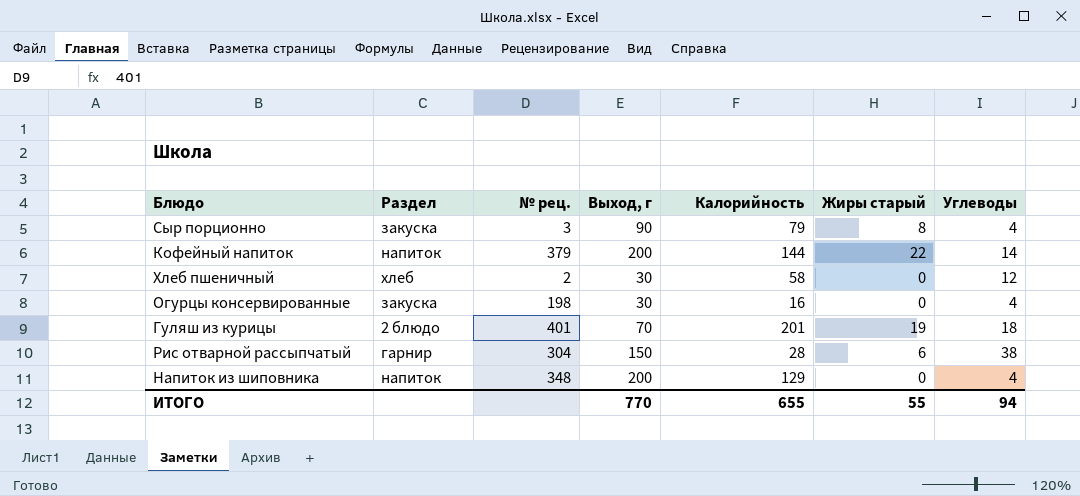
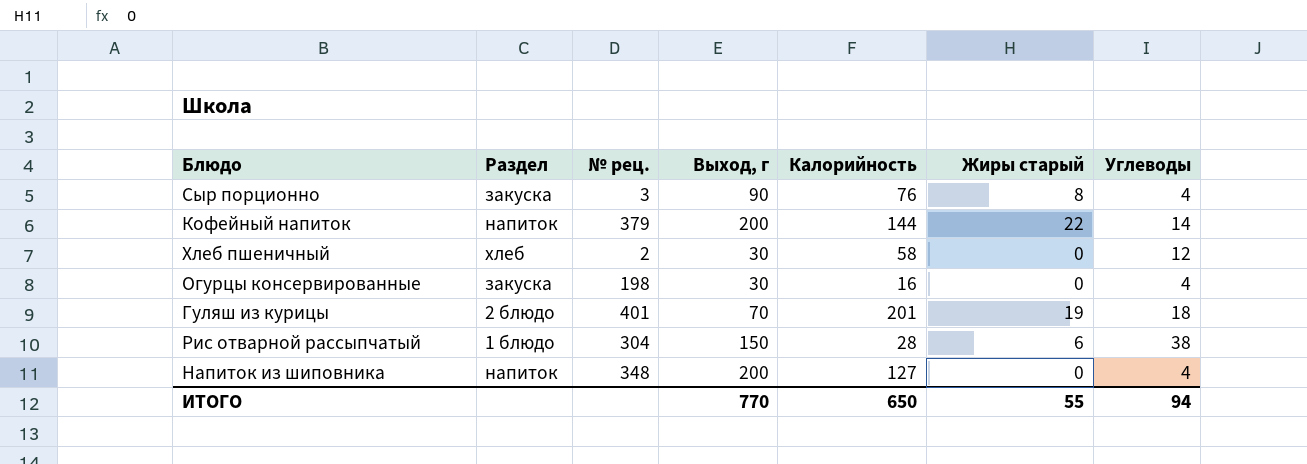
Сыр порционно | Калорийность: 79 -> 76
Рис отварной рассыпчатый | Раздел: гарнир -> 1 блюдо
Напиток из шиповника | Калорийность: 129 -> 127
ИТОГО | Калорийность: 655 -> 650

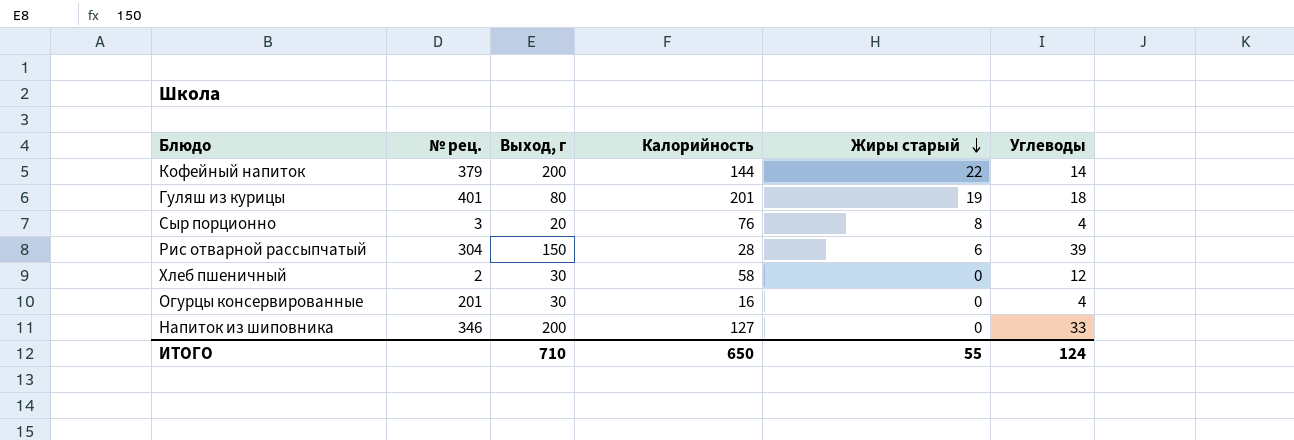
row order: none -> Жиры старый descending
column Раздел | position: 2 -> none
Гуляш из курицы | Выход, г: 70 -> 80
Сыр порционно | Выход, г: 90 -> 20
Рис отварной рассыпчатый | Углеводы: 38 -> 39
Огурцы консервированные | № рец.: 198 -> 201
Напиток из шиповника | № рец.: 348 -> 346
Напиток из шиповника | Углеводы: 4 -> 33
ИТОГО | Выход, г: 770 -> 710
ИТОГО | Углеводы: 94 -> 124

